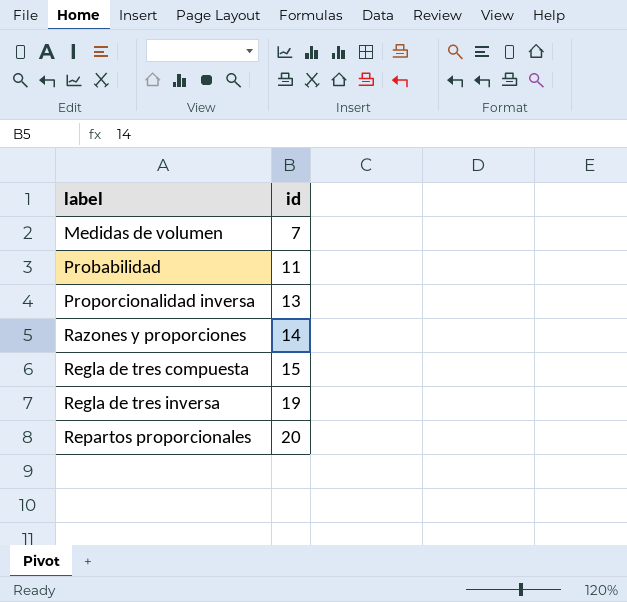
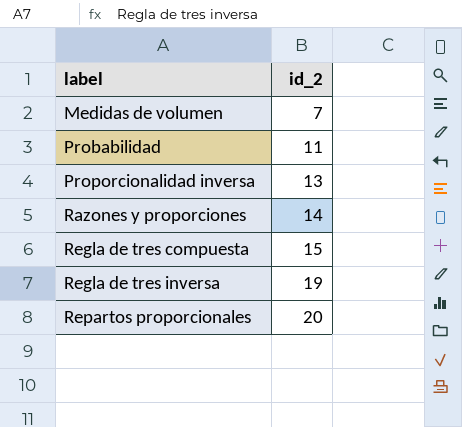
column name: id -> id_2

